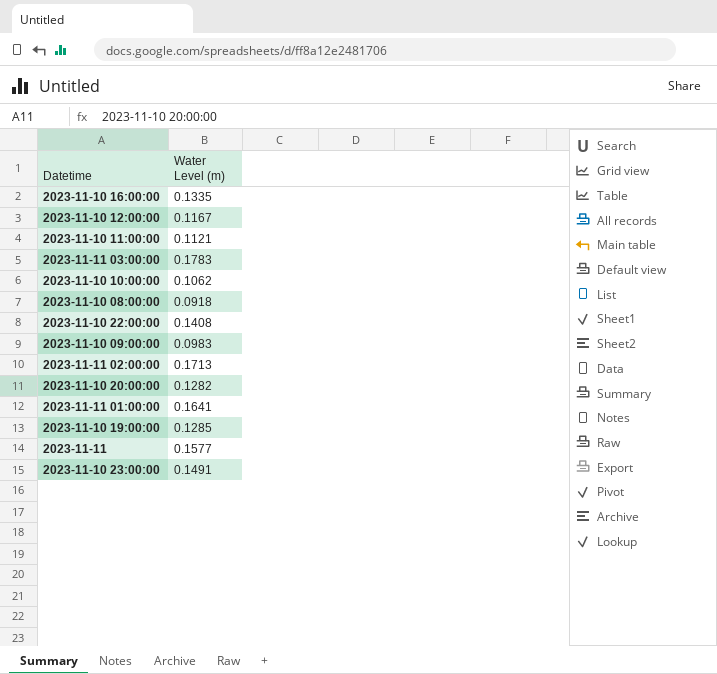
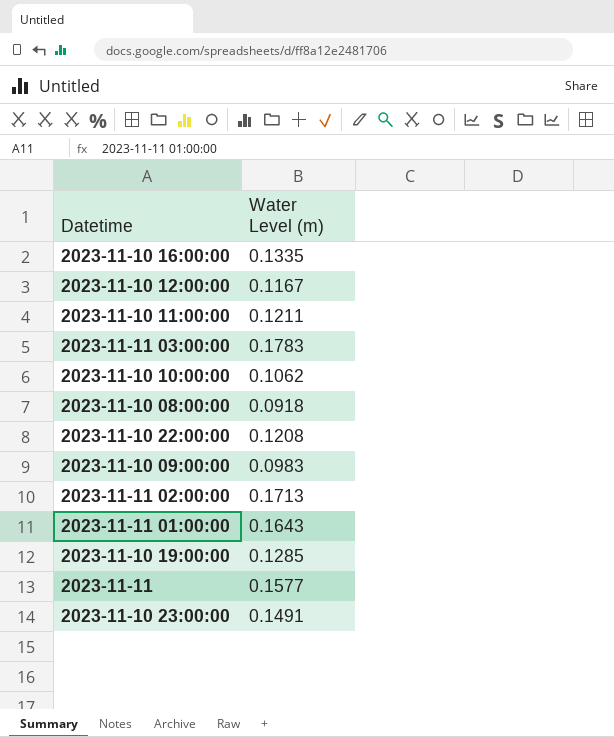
row 2023-11-10 20:00:00: 0.1282 -> none
2023-11-10 11:00:00 | Water Level (m): 0.1121 -> 0.1211
2023-11-10 22:00:00 | Water Level (m): 0.1408 -> 0.1208
2023-11-11 01:00:00 | Water Level (m): 0.1641 -> 0.1643

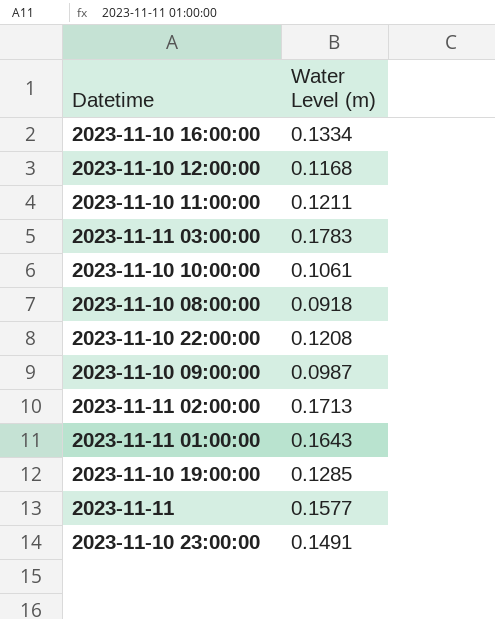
2023-11-10 16:00:00 | Water Level (m): 0.1335 -> 0.1334
2023-11-10 12:00:00 | Water Level (m): 0.1167 -> 0.1168
2023-11-10 10:00:00 | Water Level (m): 0.1062 -> 0.1061
2023-11-10 09:00:00 | Water Level (m): 0.0983 -> 0.0987

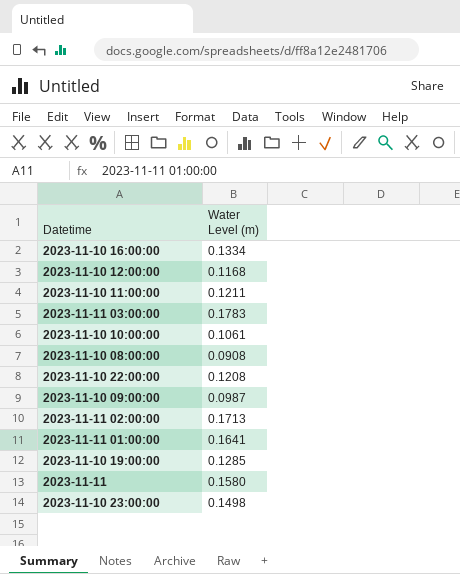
2023-11-10 08:00:00 | Water Level (m): 0.0918 -> 0.0908
2023-11-11 01:00:00 | Water Level (m): 0.1643 -> 0.1641
2023-11-11 | Water Level (m): 0.1577 -> 0.1580
2023-11-10 23:00:00 | Water Level (m): 0.1491 -> 0.1498

